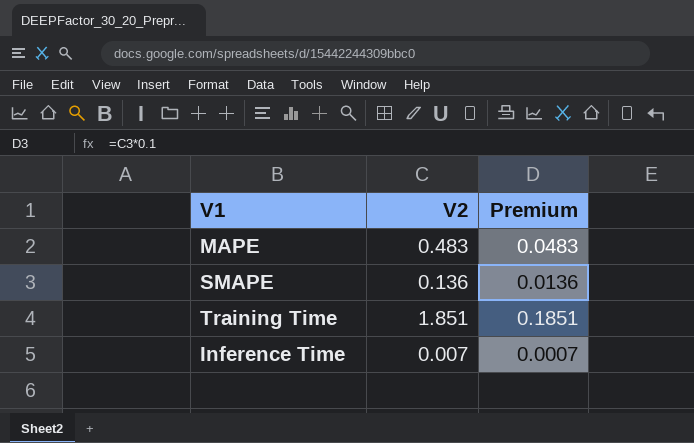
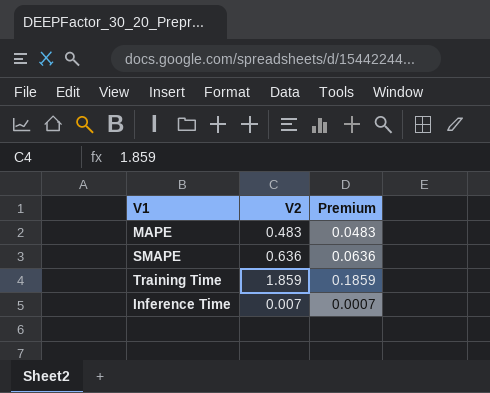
SMAPE | V2: 0.136 -> 0.636
SMAPE | Premium: 0.0136 -> 0.0636
Training Time | V2: 1.851 -> 1.859
Training Time | Premium: 0.1851 -> 0.1859

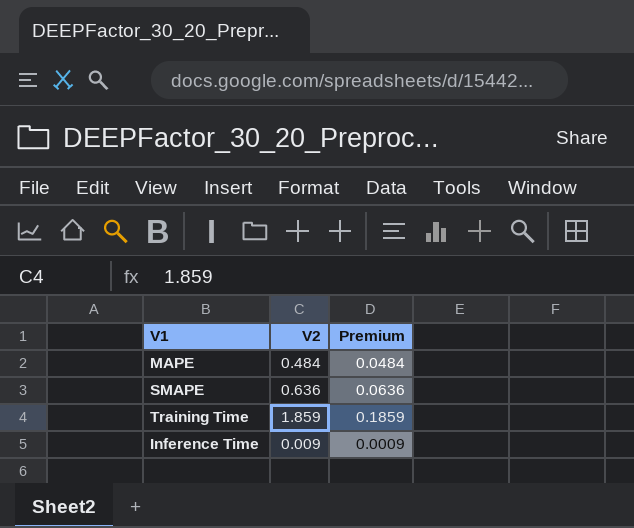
MAPE | V2: 0.483 -> 0.484
MAPE | Premium: 0.0483 -> 0.0484
Inference Time | V2: 0.007 -> 0.009
Inference Time | Premium: 0.0007 -> 0.0009

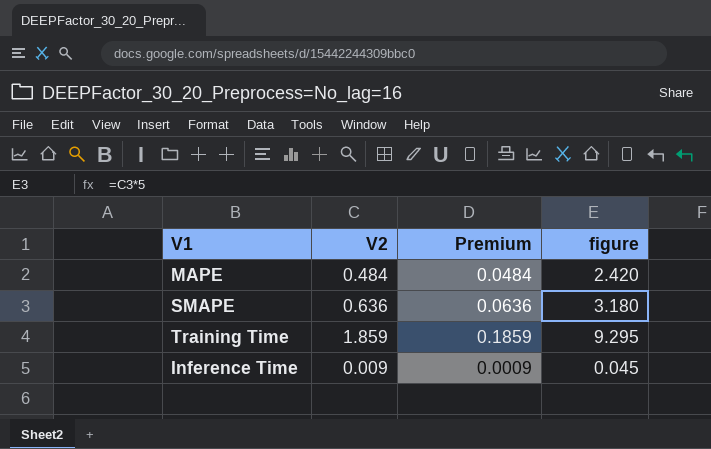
column figure | formula: none -> [V2] * 5

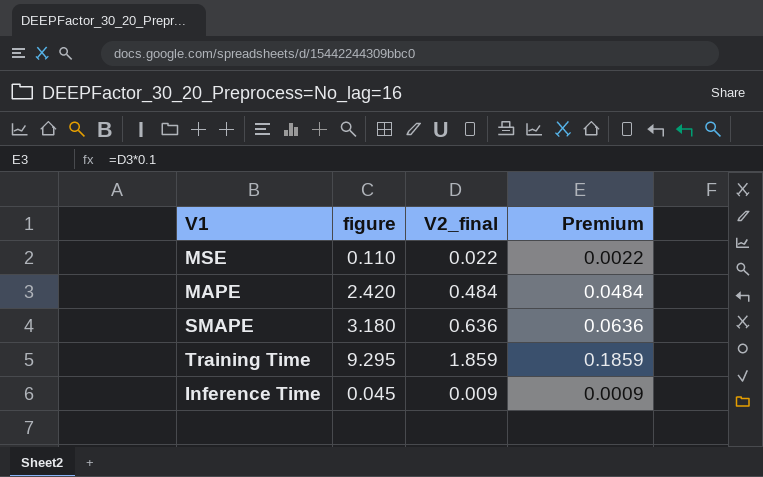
column figure | position: 4 -> 2
column name: V2 -> V2_final
row MSE: none -> 0.110 | 0.022 | 0.0022

